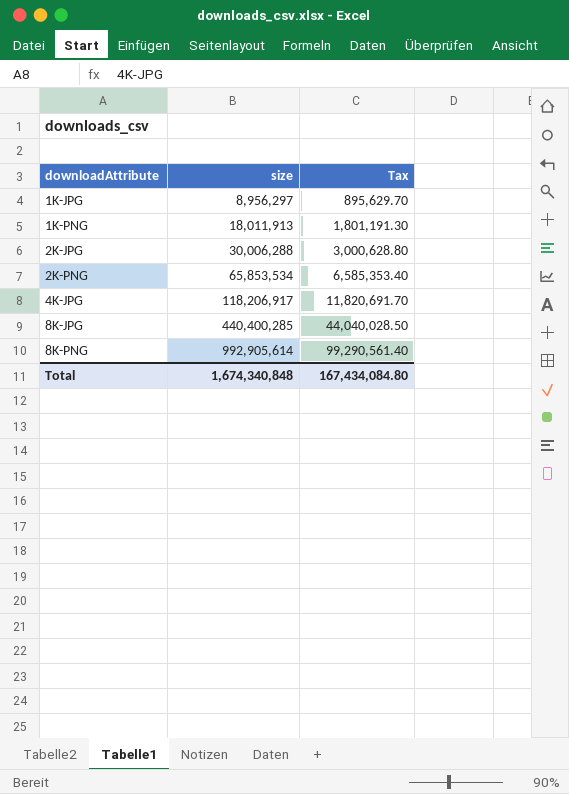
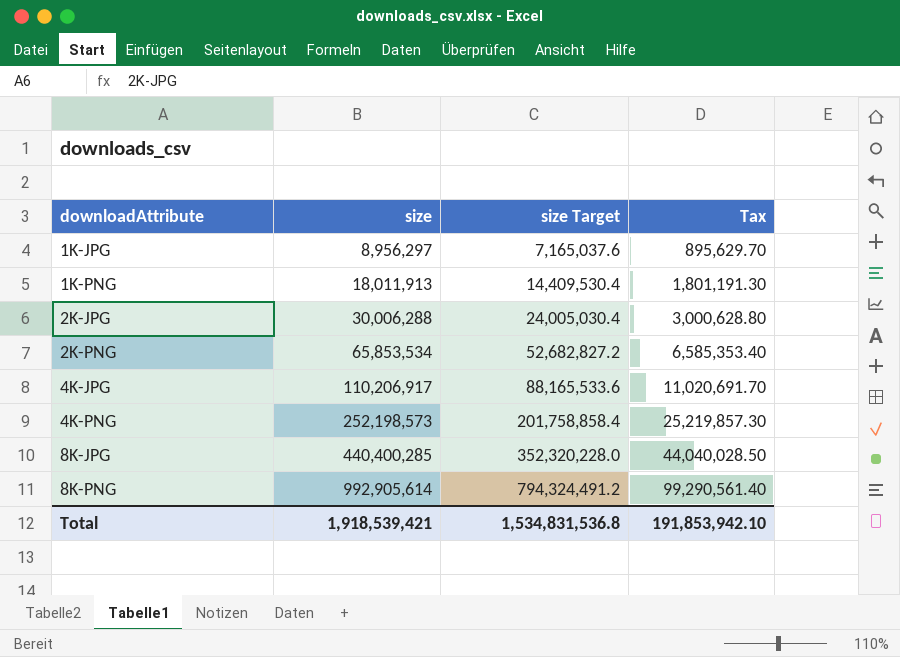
column size Target | formula: none -> [size] * 0.8
4K-JPG | size: 118,206,917 -> 110,206,917
4K-JPG | Tax: 11,820,691.70 -> 11,020,691.70
row 4K-PNG: none -> 252,198,573 | 201,758,858.4 | 25,219,857.30
Total | size: 1,674,340,848 -> 1,918,539,421
Total | Tax: 167,434,084.80 -> 191,853,942.10

